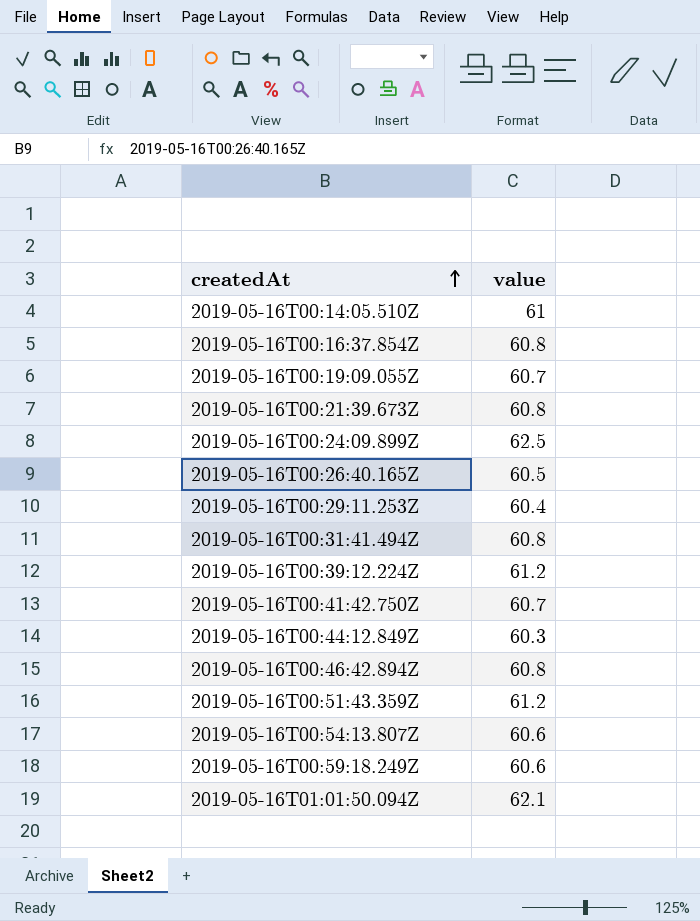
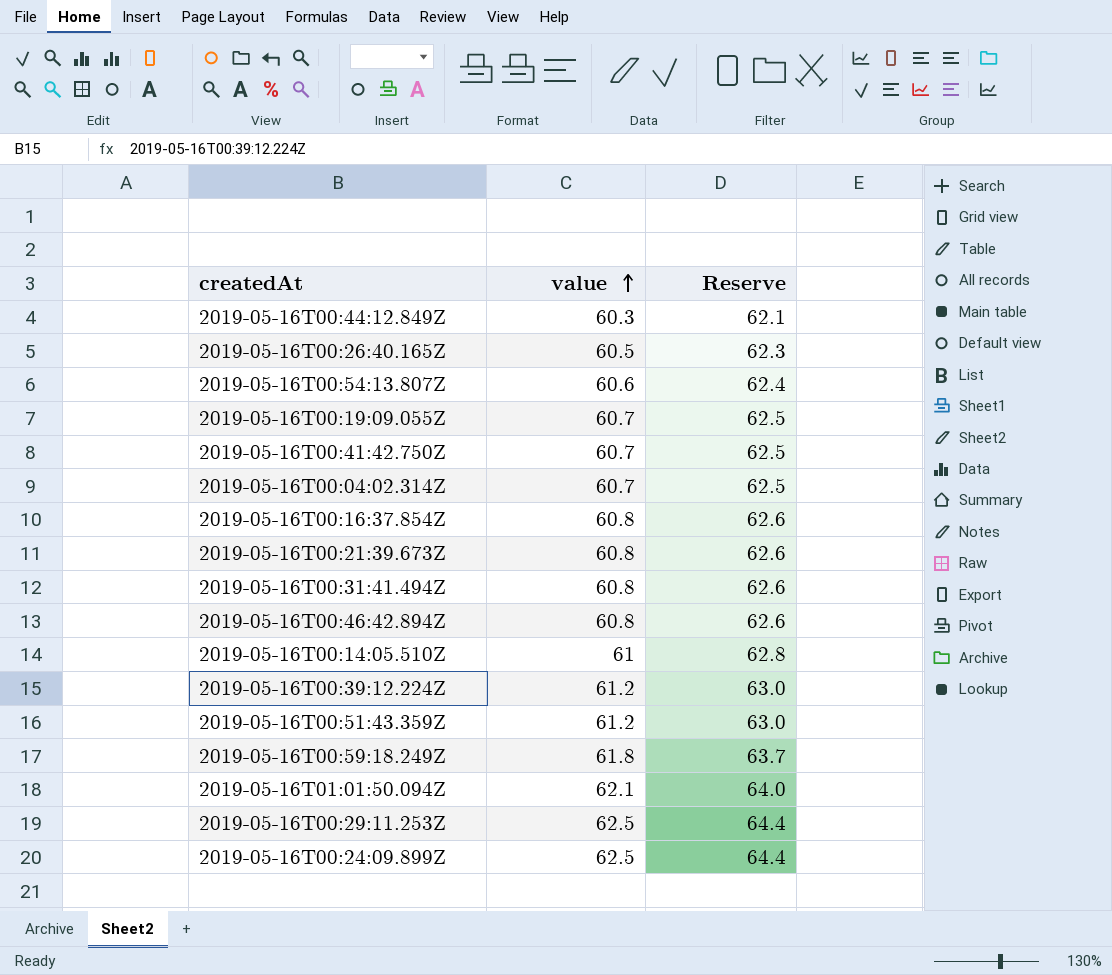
row order: createdAt ascending -> value ascending
column Reserve | formula: none -> [value] * 1.03
row 2019-05-16T00:04:02.314Z: none -> 60.7 | 62.5
2019-05-16T00:59:18.249Z | value: 60.6 -> 61.8
2019-05-16T00:29:11.253Z | value: 60.4 -> 62.5

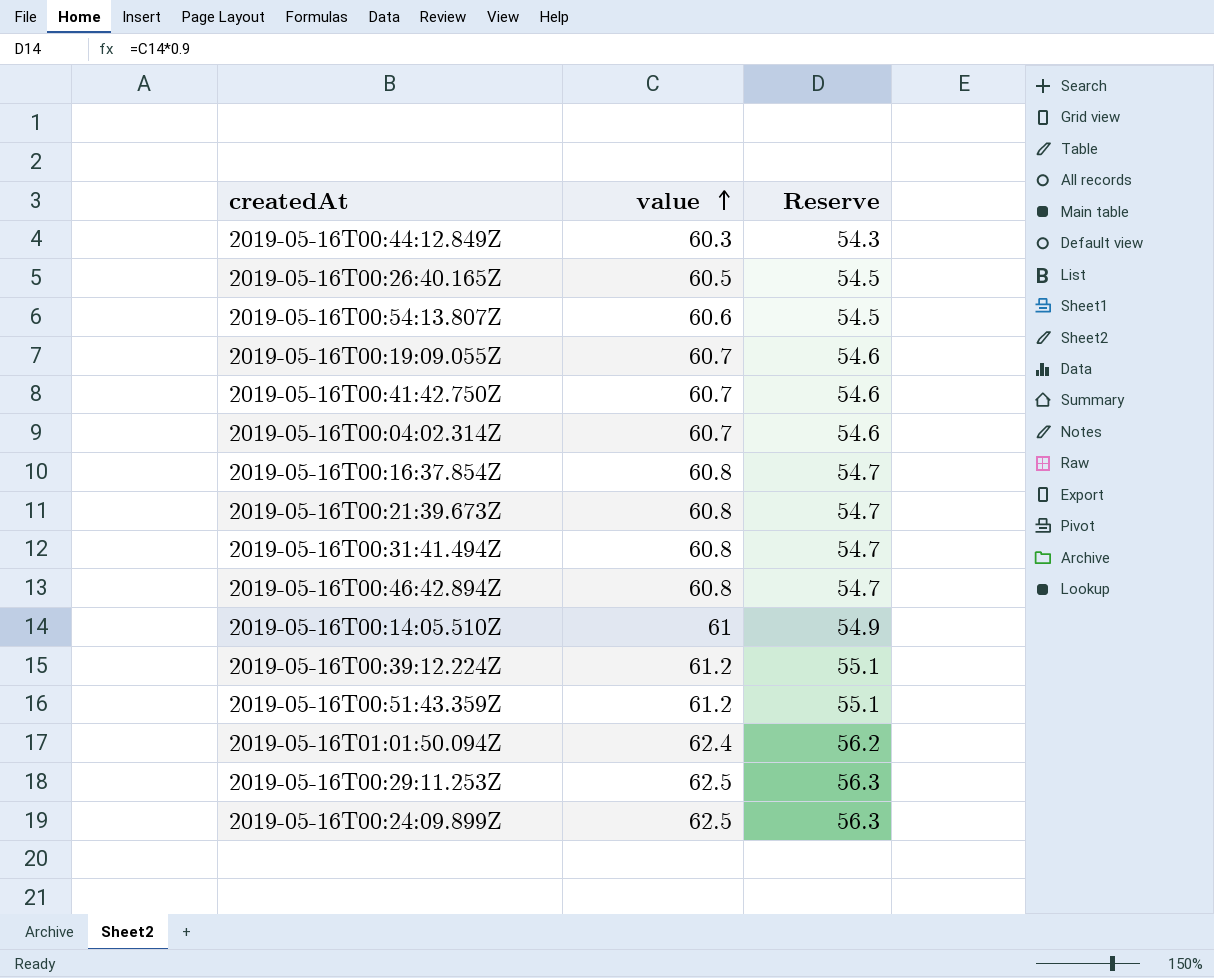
column Reserve | formula: [value] * 1.03 -> [value] * 0.9
row 2019-05-16T00:59:18.249Z: 61.8 | 63.7 -> none
2019-05-16T01:01:50.094Z | value: 62.1 -> 62.4

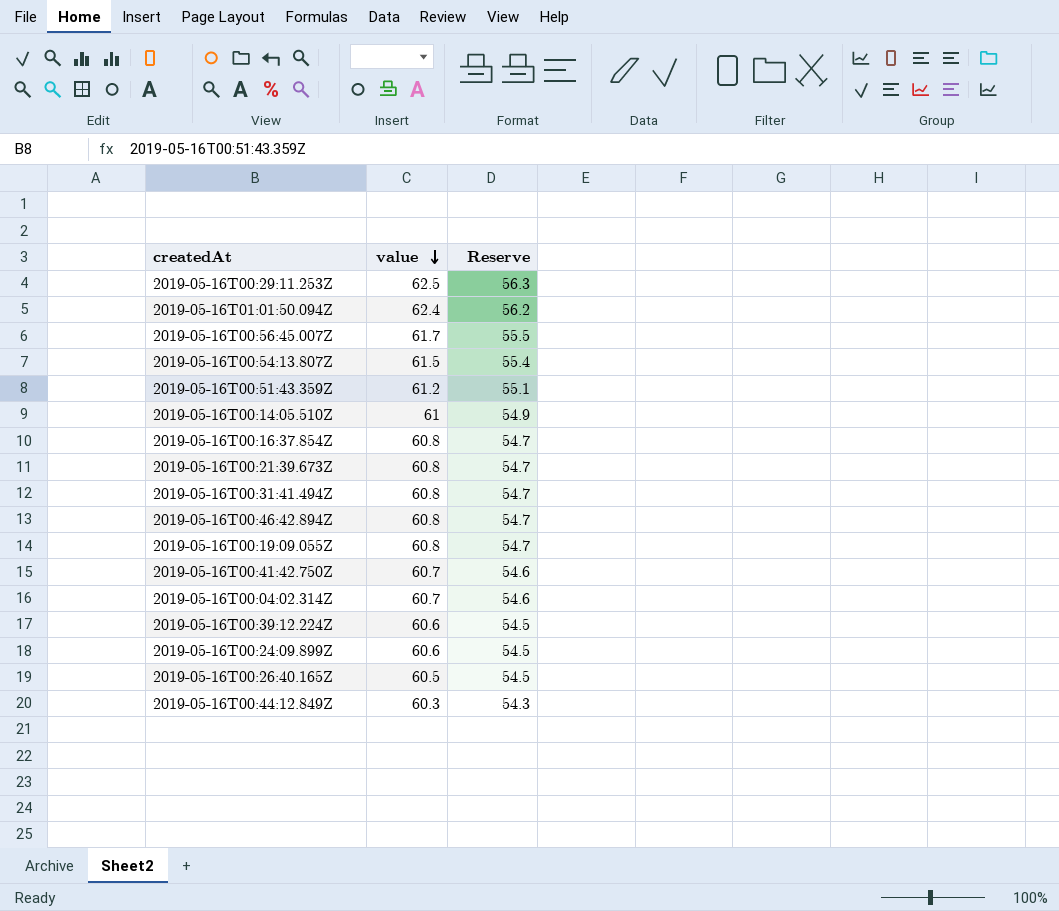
row order: value ascending -> value descending
row 2019-05-16T00:56:45.007Z: none -> 61.7 | 55.5
2019-05-16T00:54:13.807Z | value: 60.6 -> 61.5
2019-05-16T00:54:13.807Z | Reserve: 54.5 -> 55.4
2019-05-16T00:19:09.055Z | value: 60.7 -> 60.8
2019-05-16T00:19:09.055Z | Reserve: 54.6 -> 54.7
2019-05-16T00:39:12.224Z | value: 61.2 -> 60.6
2019-05-16T00:39:12.224Z | Reserve: 55.1 -> 54.5
2019-05-16T00:24:09.899Z | value: 62.5 -> 60.6
2019-05-16T00:24:09.899Z | Reserve: 56.3 -> 54.5

